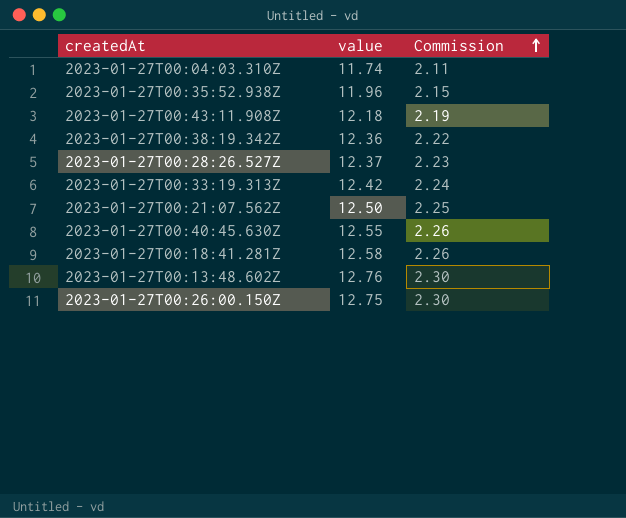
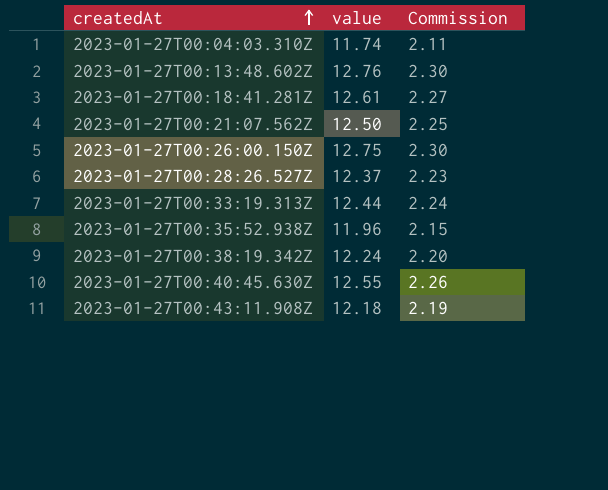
row order: Commission ascending -> createdAt ascending
2023-01-27T00:18:41.281Z | value: 12.58 -> 12.61
2023-01-27T00:18:41.281Z | Commission: 2.26 -> 2.27
2023-01-27T00:33:19.313Z | value: 12.42 -> 12.44
2023-01-27T00:38:19.342Z | value: 12.36 -> 12.24
2023-01-27T00:38:19.342Z | Commission: 2.22 -> 2.20

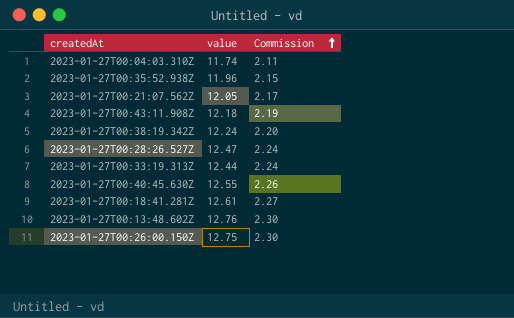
row order: createdAt ascending -> Commission ascending
2023-01-27T00:21:07.562Z | value: 12.50 -> 12.05
2023-01-27T00:21:07.562Z | Commission: 2.25 -> 2.17
2023-01-27T00:28:26.527Z | value: 12.37 -> 12.47
2023-01-27T00:28:26.527Z | Commission: 2.23 -> 2.24

